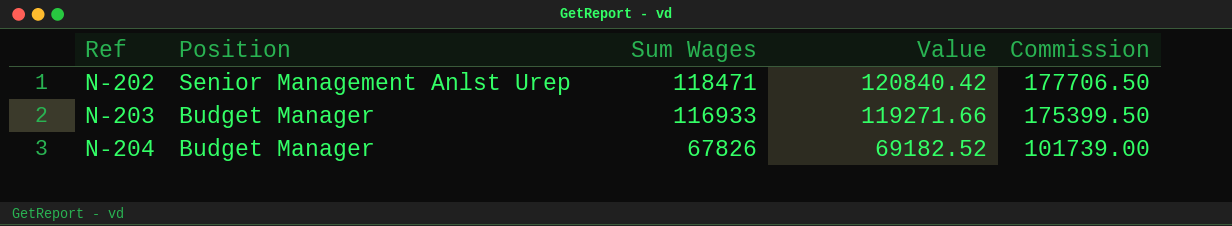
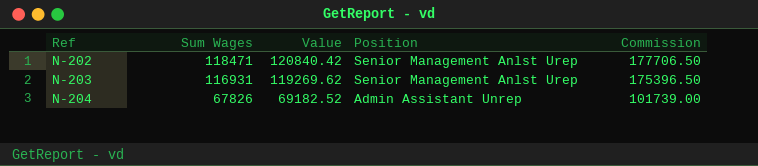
column Position | position: 2 -> 4
N-203 | Sum Wages: 116933 -> 116931
N-203 | Value: 119271.66 -> 119269.62
N-203 | Position: Budget Manager -> Senior Management Anlst Urep
N-203 | Commission: 175399.50 -> 175396.50
N-204 | Position: Budget Manager -> Admin Assistant Unrep

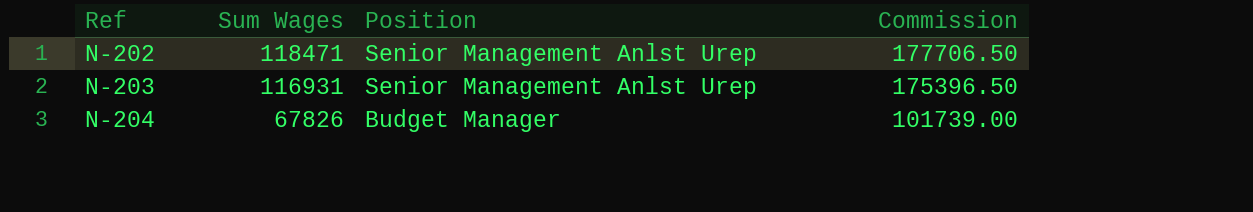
column Value | formula: [Sum Wages] * 1.02 -> none
N-204 | Position: Admin Assistant Unrep -> Budget Manager

